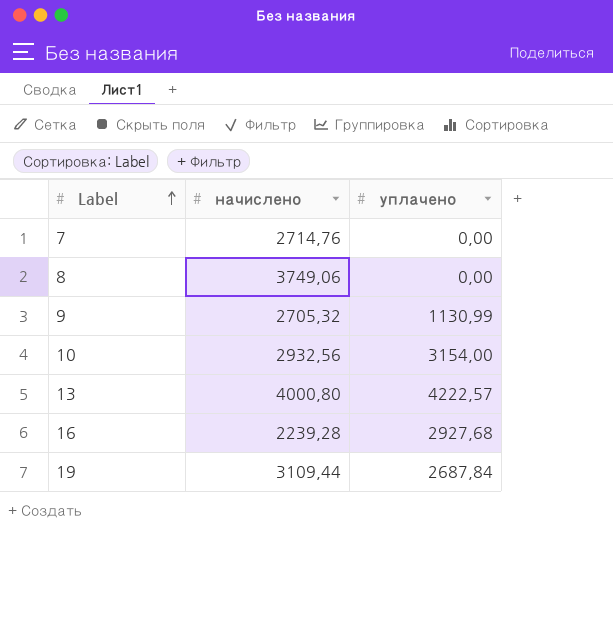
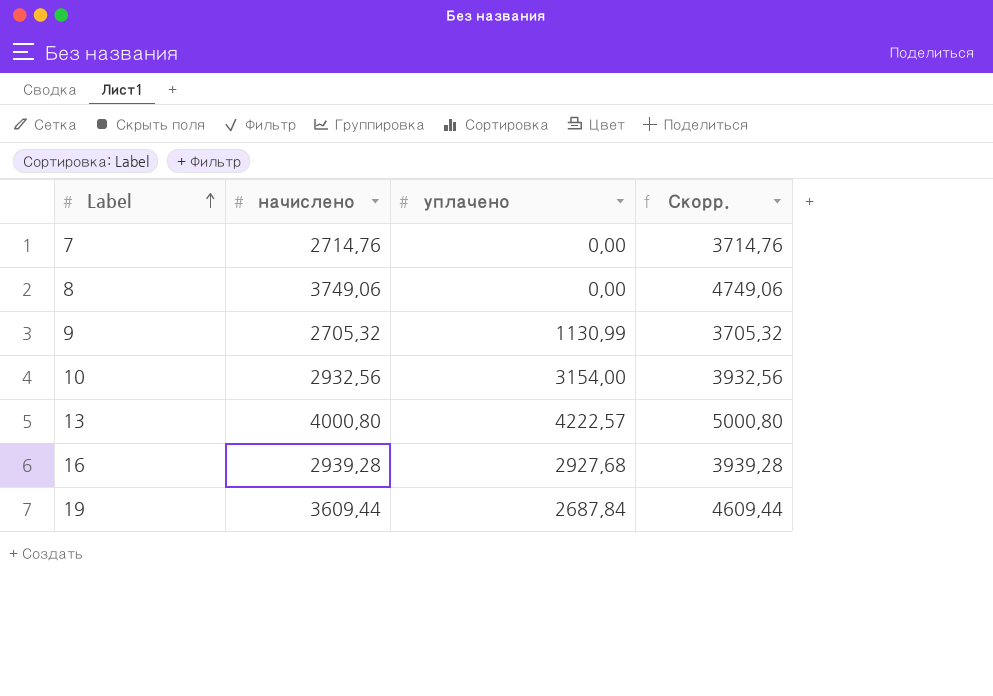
column Скорр. | formula: none -> [начислено] + 1000
16 | начислено: 2239,28 -> 2939,28
19 | начислено: 3109,44 -> 3609,44

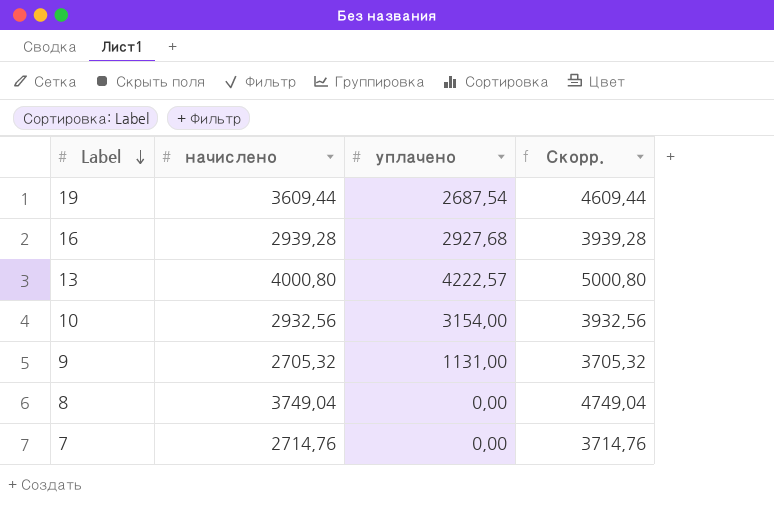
row order: Label ascending -> Label descending
19 | уплачено: 2687,84 -> 2687,54
9 | уплачено: 1130,99 -> 1131,00
8 | начислено: 3749,06 -> 3749,04
8 | Скорр.: 4749,06 -> 4749,04

